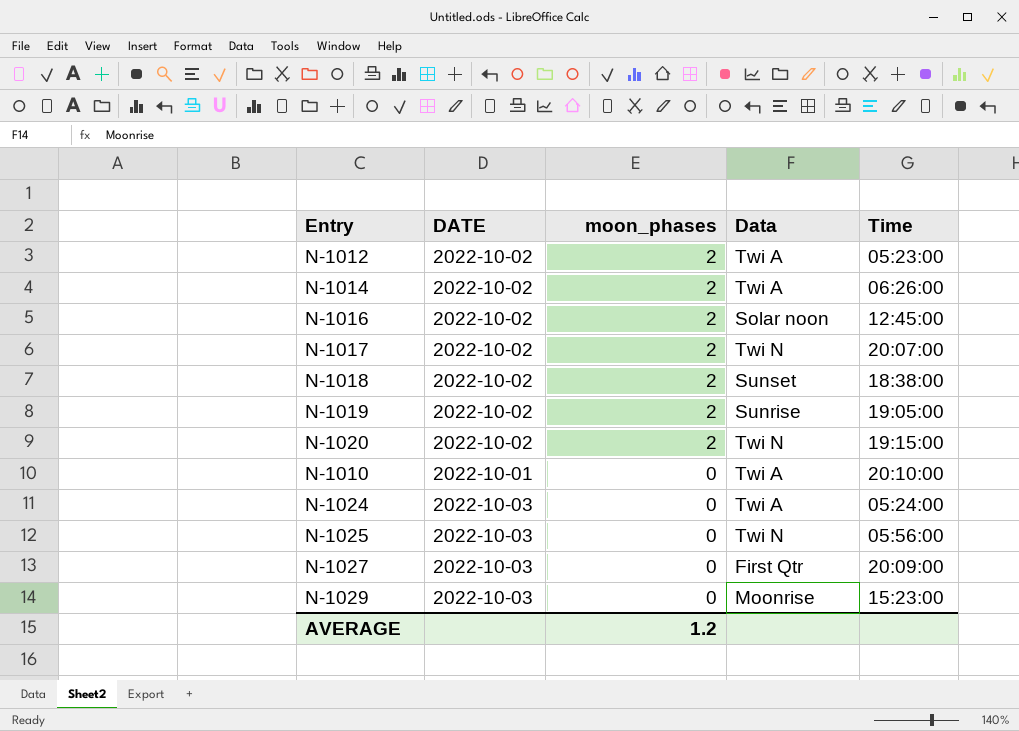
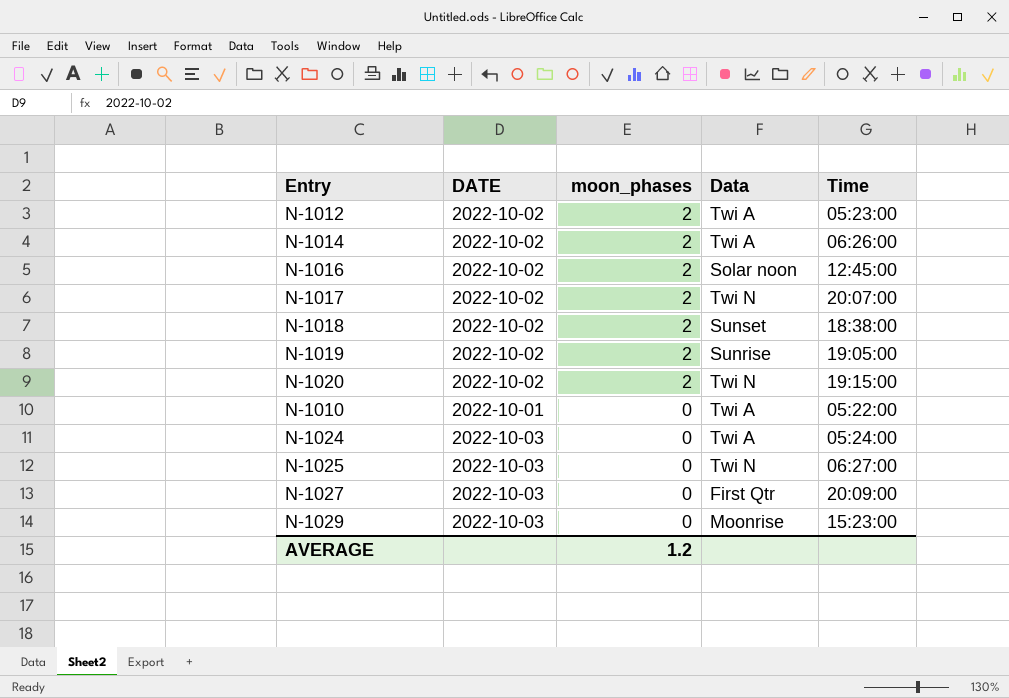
N-1010 | Time: 20:10:00 -> 05:22:00
N-1025 | Time: 05:56:00 -> 06:27:00

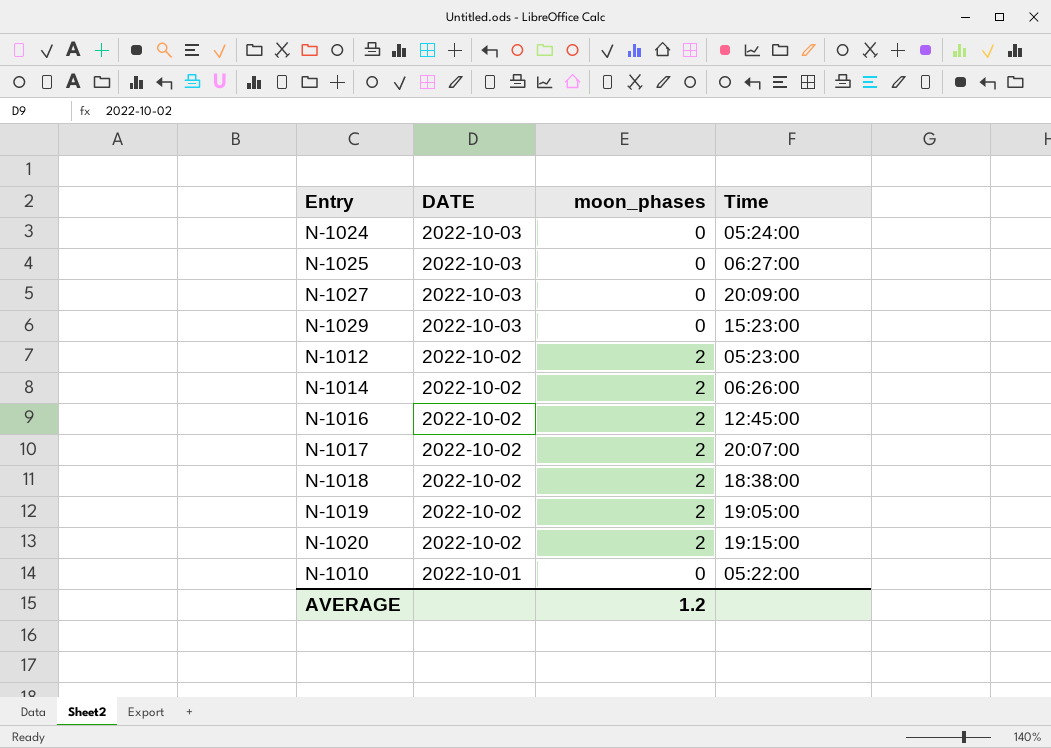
row order: moon_phases descending -> DATE descending
column Data | position: 4 -> none

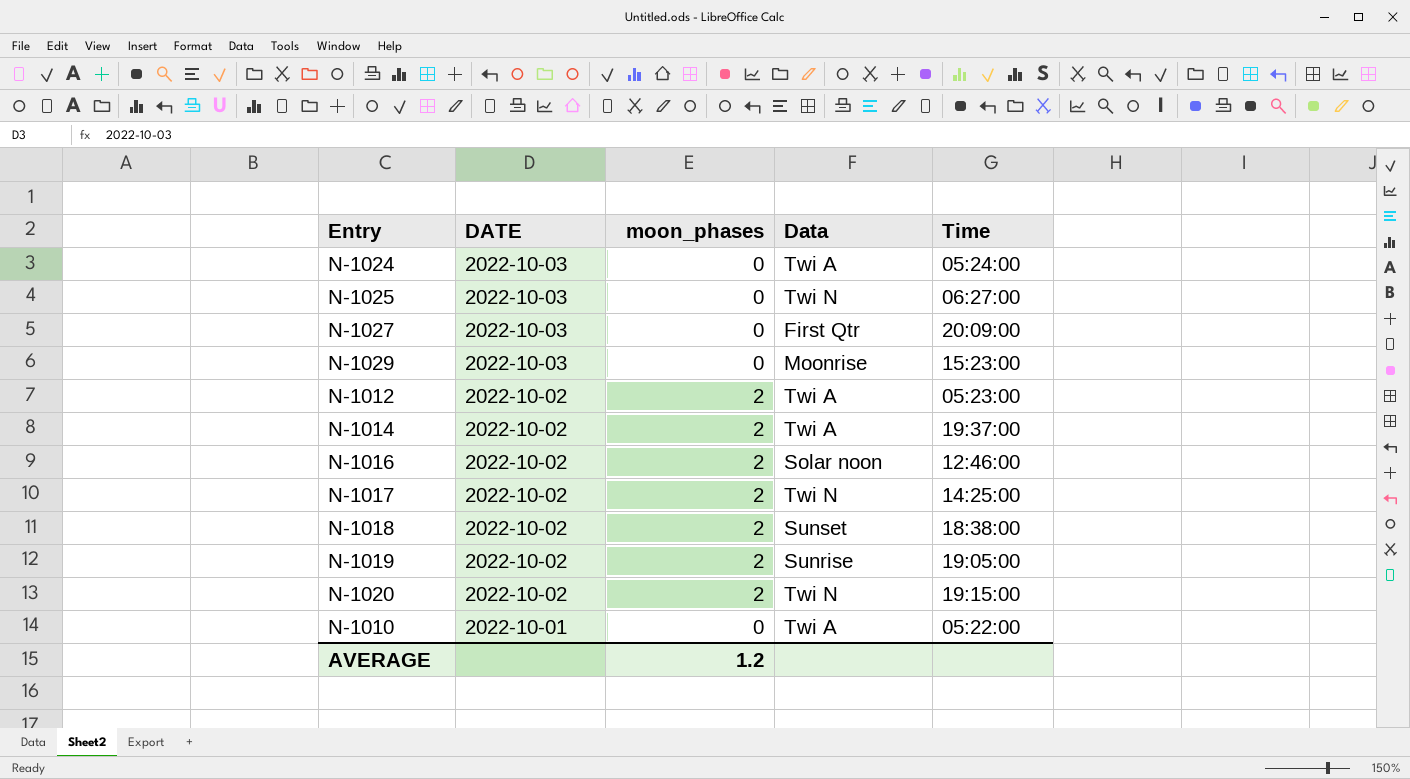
column Data | position: none -> 4
N-1014 | Time: 06:26:00 -> 19:37:00
N-1016 | Time: 12:45:00 -> 12:46:00
N-1017 | Time: 20:07:00 -> 14:25:00

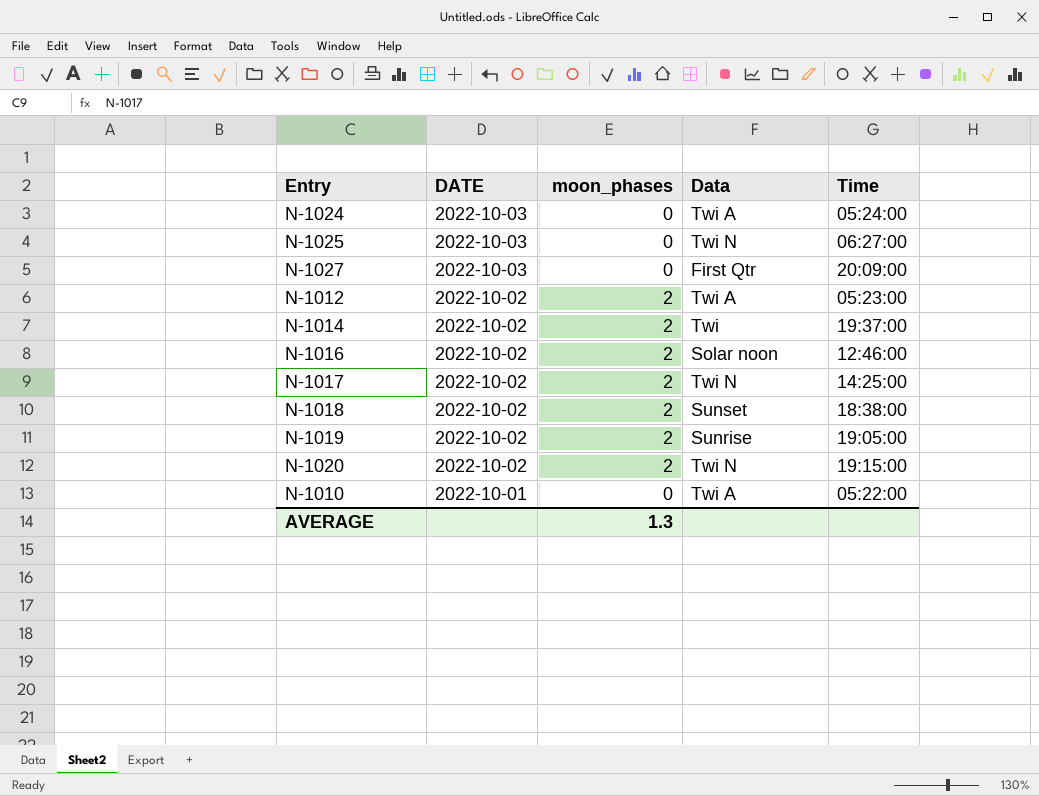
row N-1029: 2022-10-03 | 0 | Moonrise | 15:23:00 -> none
N-1014 | Data: Twi A -> Twi
AVERAGE | moon_phases: 1.2 -> 1.3

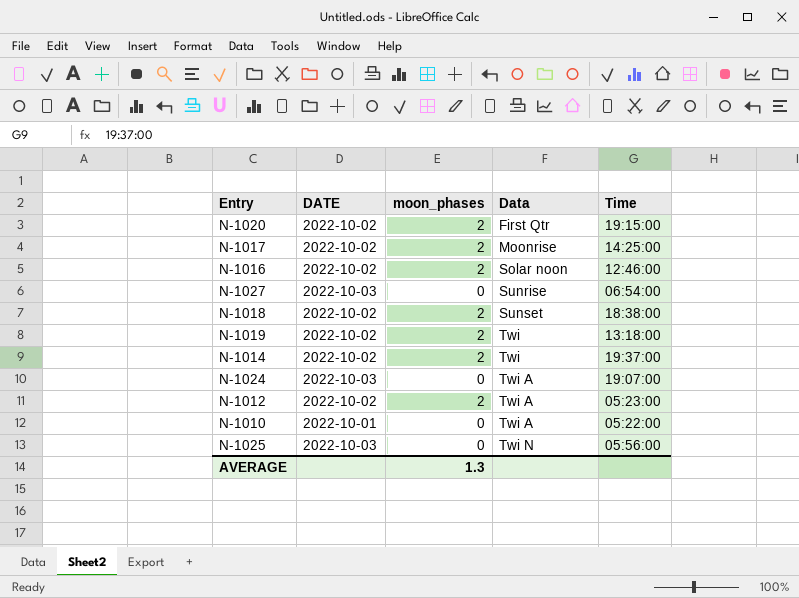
row order: DATE descending -> Data ascending
N-1020 | Data: Twi N -> First Qtr
N-1017 | Data: Twi N -> Moonrise
N-1027 | Data: First Qtr -> Sunrise
N-1027 | Time: 20:09:00 -> 06:54:00
N-1019 | Data: Sunrise -> Twi
N-1019 | Time: 19:05:00 -> 13:18:00
N-1024 | Time: 05:24:00 -> 19:07:00
N-1025 | Time: 06:27:00 -> 05:56:00

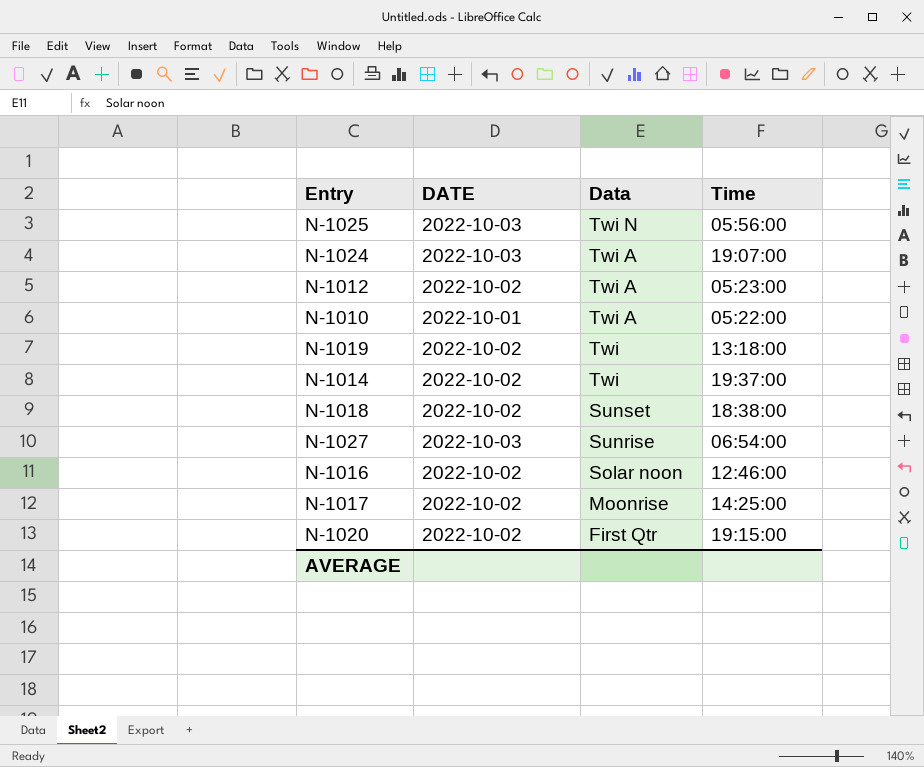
row order: Data ascending -> Data descending
column moon_phases | position: 3 -> none

